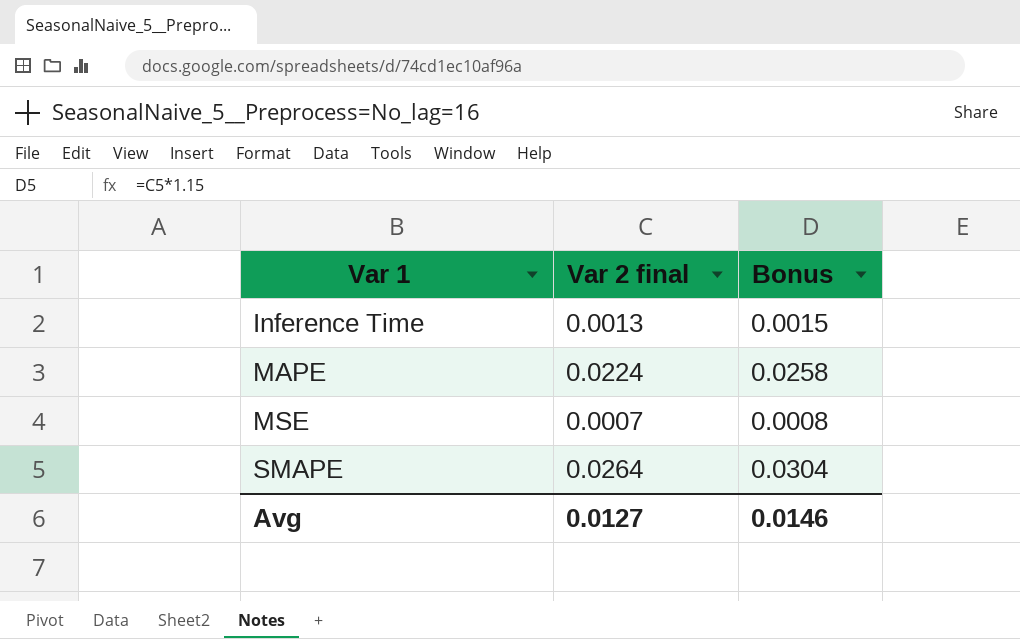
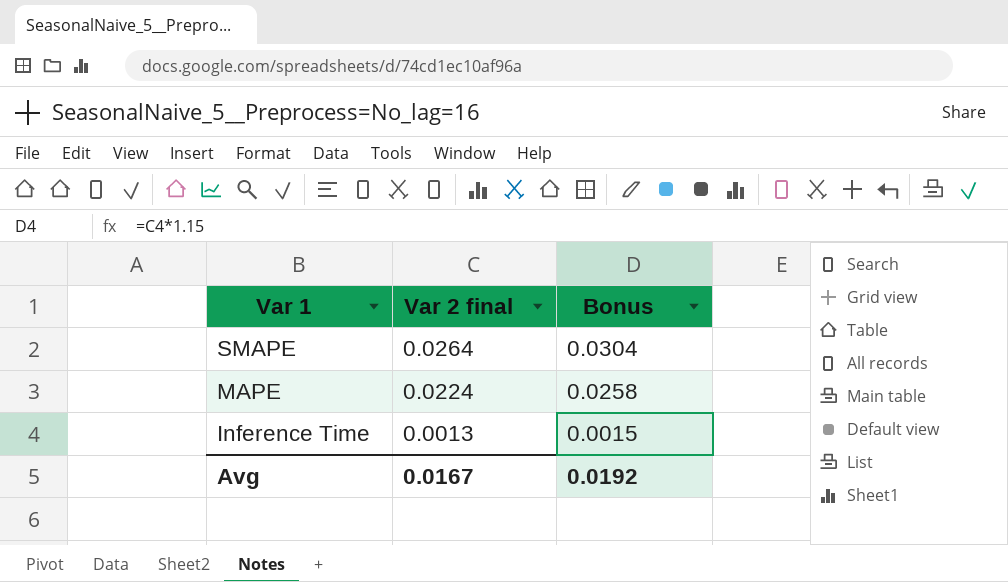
row order: Var 1 ascending -> Var 1 descending
row MSE: 0.0007 | 0.0008 -> none
Avg | Var 2 final: 0.0127 -> 0.0167
Avg | Bonus: 0.0146 -> 0.0192

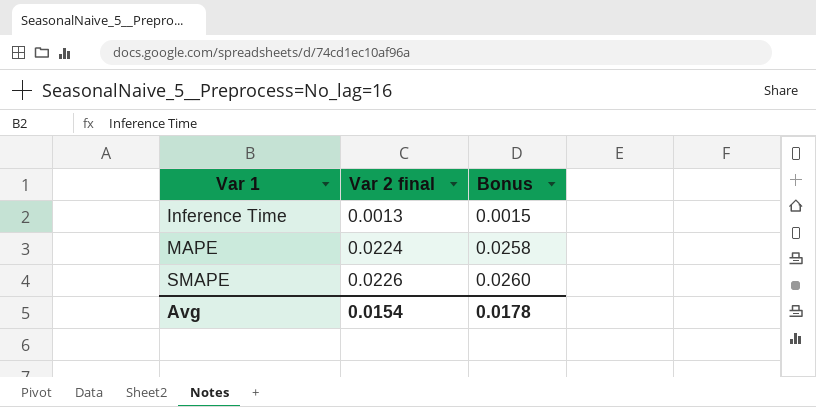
row order: Var 1 descending -> Var 1 ascending
SMAPE | Var 2 final: 0.0264 -> 0.0226
SMAPE | Bonus: 0.0304 -> 0.0260
Avg | Var 2 final: 0.0167 -> 0.0154
Avg | Bonus: 0.0192 -> 0.0178

